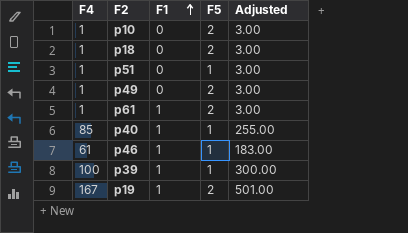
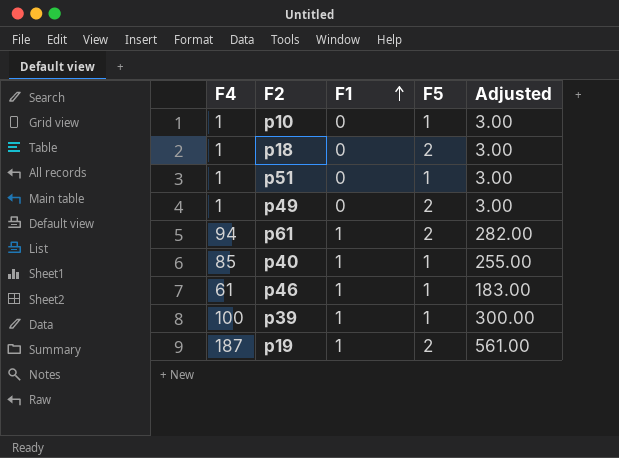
p10 | F5: 2 -> 1
p61 | F4: 1 -> 94
p61 | Adjusted: 3.00 -> 282.00
p19 | F4: 167 -> 187
p19 | Adjusted: 501.00 -> 561.00

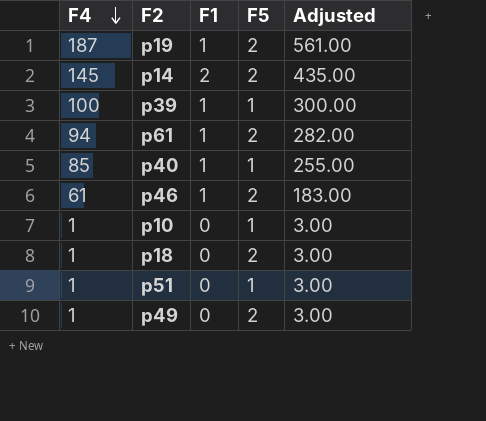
row order: F1 ascending -> F4 descending
row p14: none -> 145 | 2 | 2 | 435.00
p46 | F5: 1 -> 2

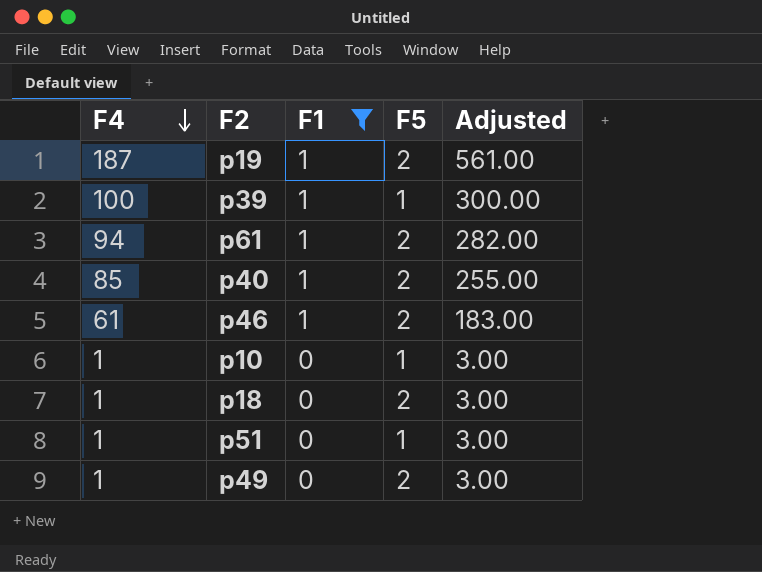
filter: none -> F1 != 2
p40 | F5: 1 -> 2

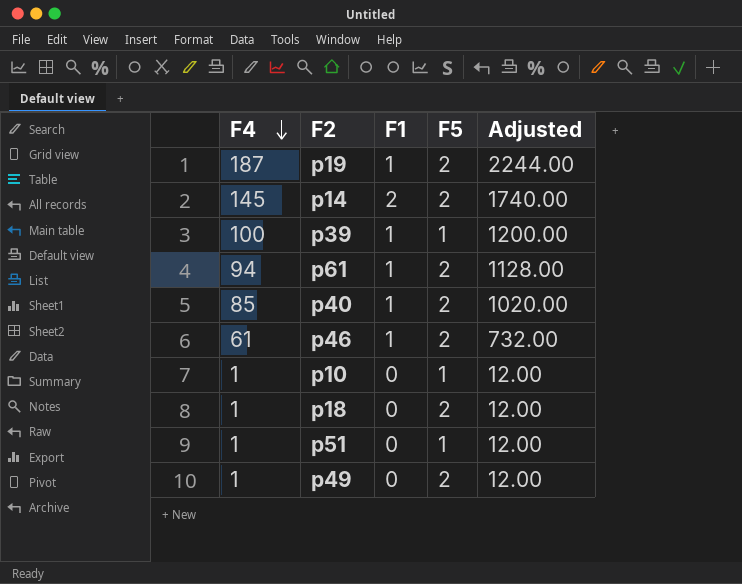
filter: F1 != 2 -> none
column Adjusted | formula: [F4] * 3 -> [F4] * 12

